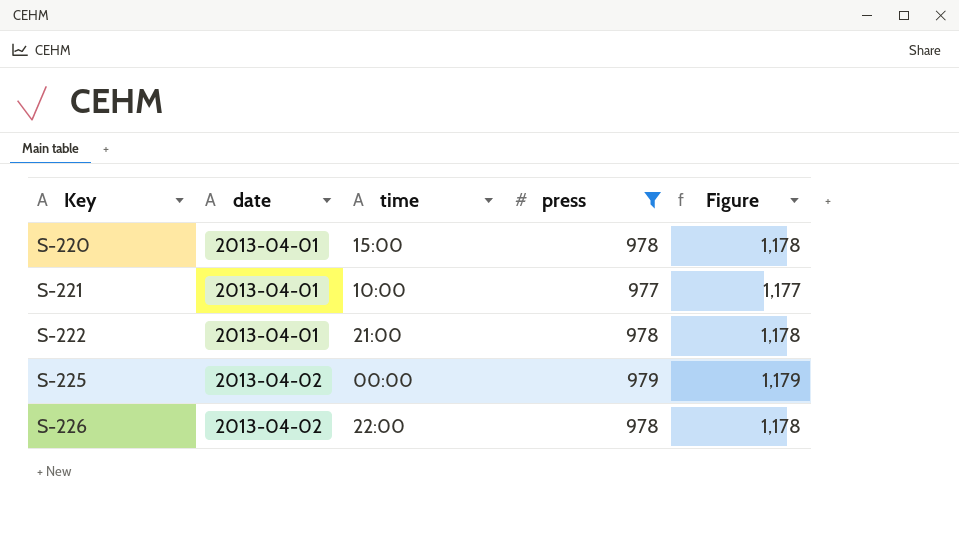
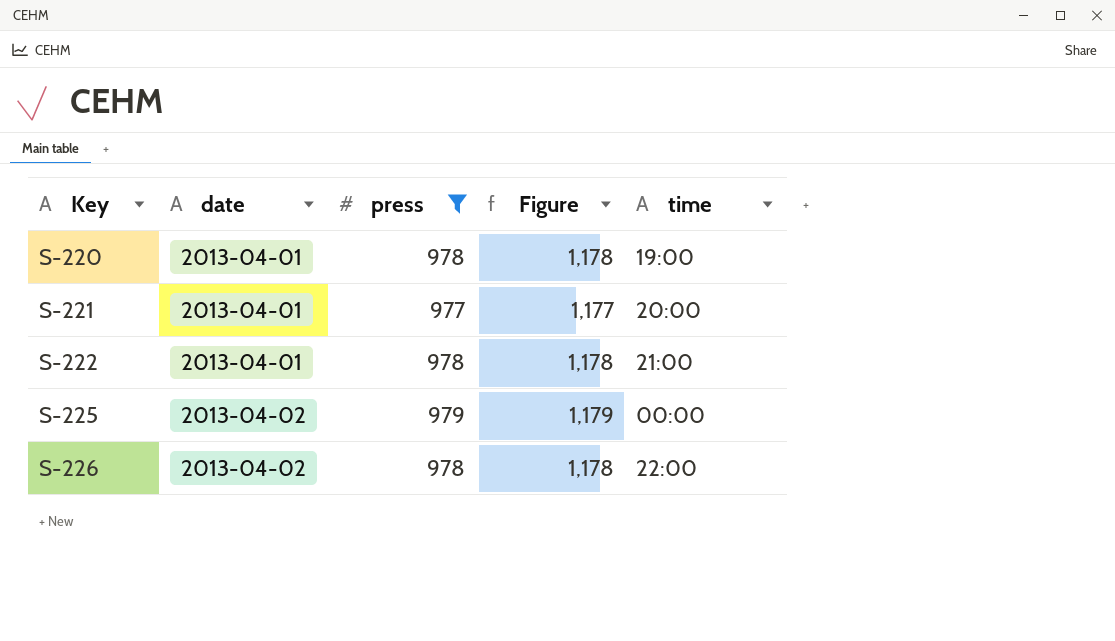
column time | position: 3 -> 5
S-220 | time: 15:00 -> 19:00
S-221 | time: 10:00 -> 20:00

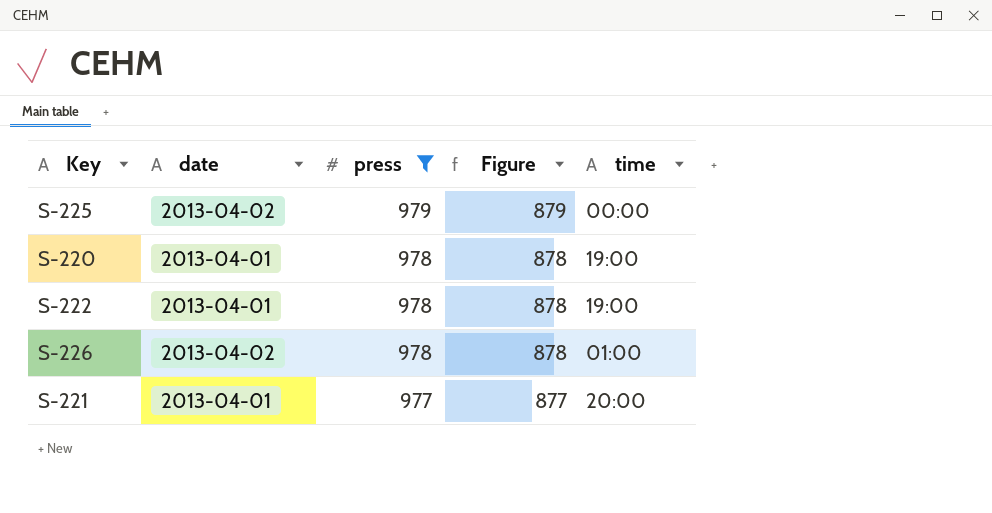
row order: Key ascending -> press descending
column Figure | formula: [press] + 200 -> [press] - 100
S-222 | time: 21:00 -> 19:00
S-226 | time: 22:00 -> 01:00

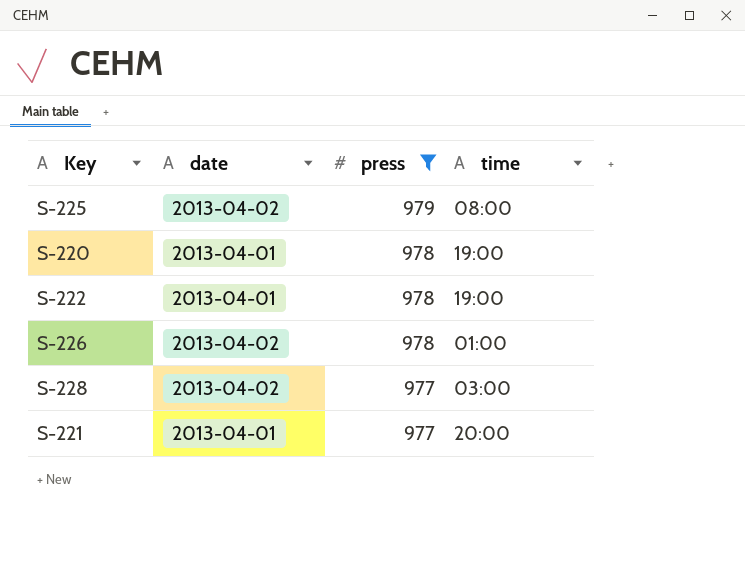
column Figure | formula: [press] - 100 -> none
S-225 | time: 00:00 -> 08:00
row S-228: none -> 2013-04-02 | 977 | 03:00

